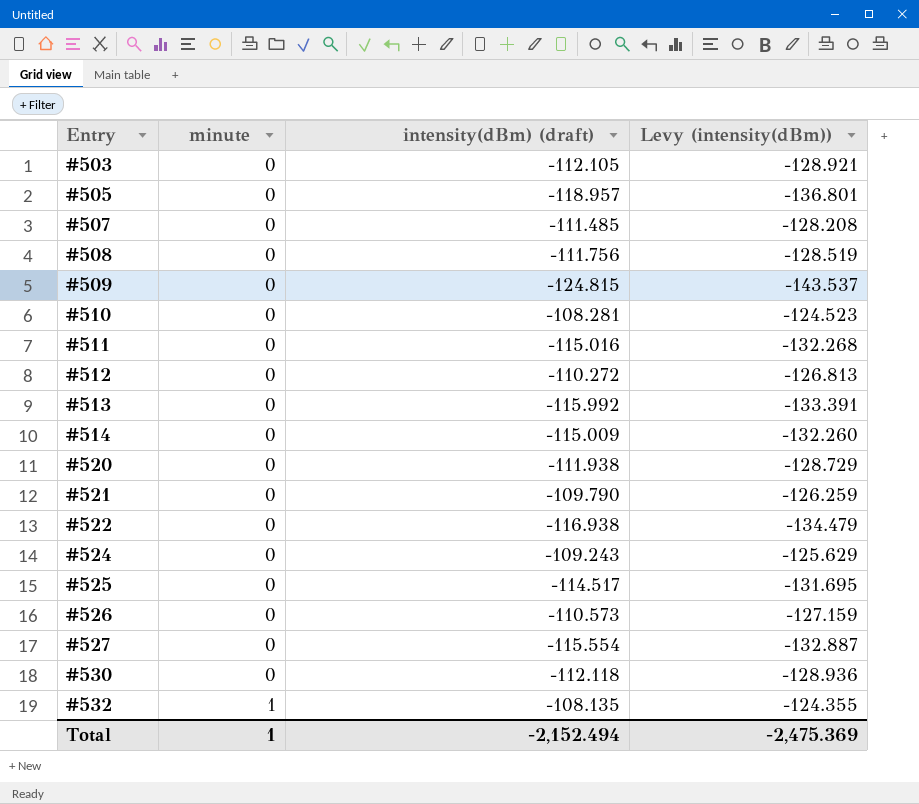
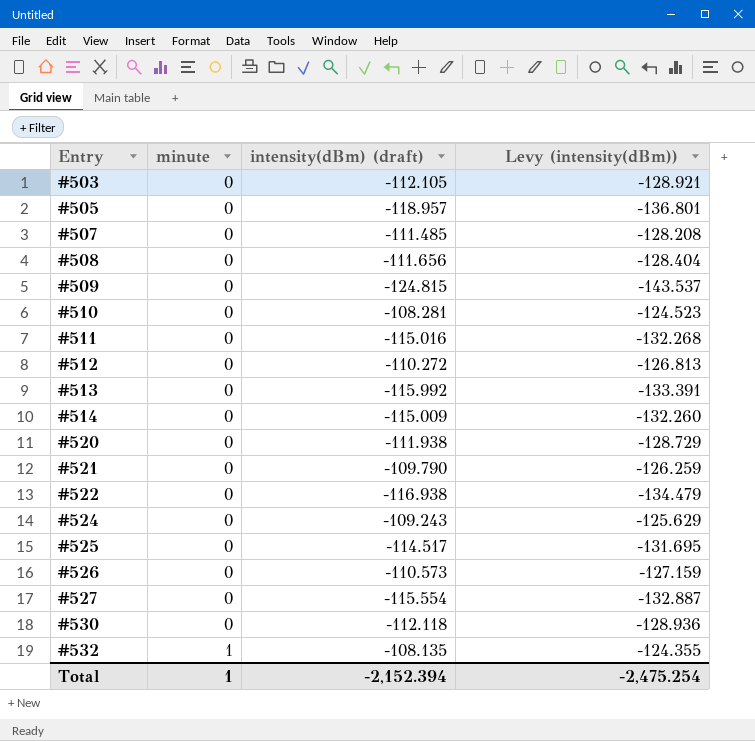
#508 | intensity(dBm) (draft): -111.756 -> -111.656
#508 | Levy (intensity(dBm)): -128.519 -> -128.404
Total | intensity(dBm) (draft): -2,152.494 -> -2,152.394
Total | Levy (intensity(dBm)): -2,475.369 -> -2,475.254

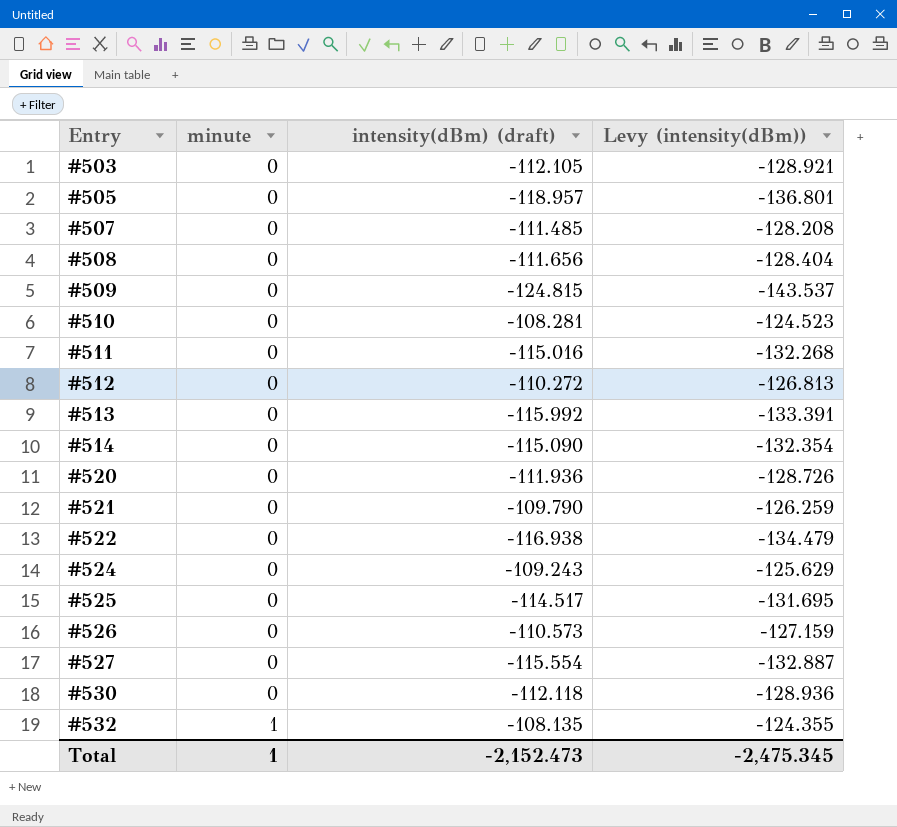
#514 | intensity(dBm) (draft): -115.009 -> -115.090
#514 | Levy (intensity(dBm)): -132.260 -> -132.354
#520 | intensity(dBm) (draft): -111.938 -> -111.936
#520 | Levy (intensity(dBm)): -128.729 -> -128.726
Total | intensity(dBm) (draft): -2,152.394 -> -2,152.473
Total | Levy (intensity(dBm)): -2,475.254 -> -2,475.345

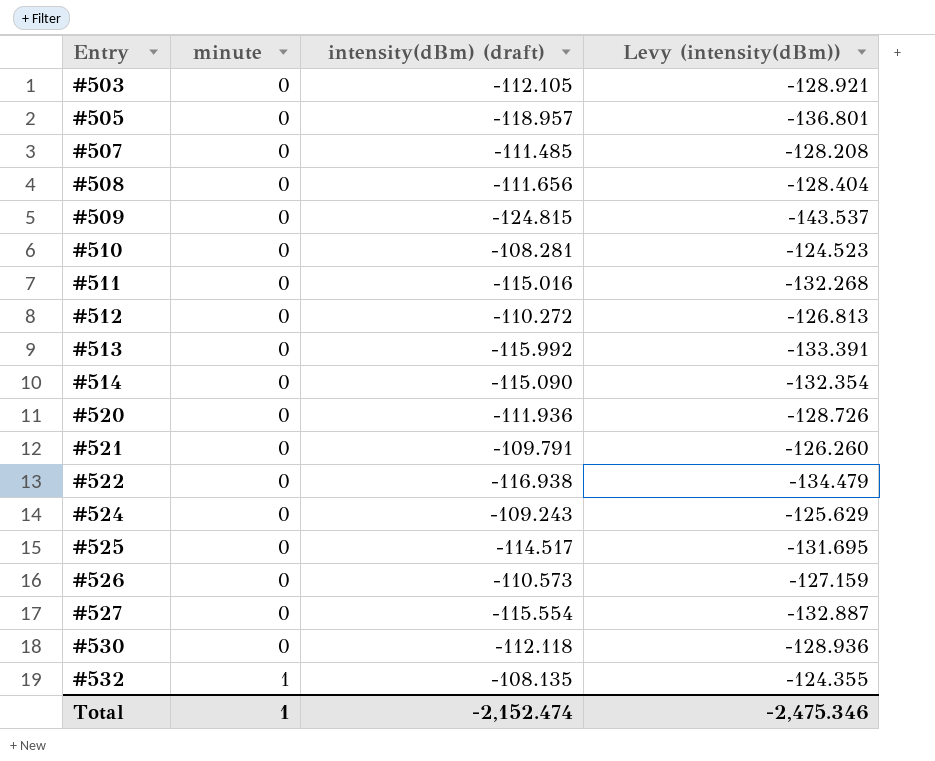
#521 | intensity(dBm) (draft): -109.790 -> -109.791
#521 | Levy (intensity(dBm)): -126.259 -> -126.260
Total | intensity(dBm) (draft): -2,152.473 -> -2,152.474
Total | Levy (intensity(dBm)): -2,475.345 -> -2,475.346

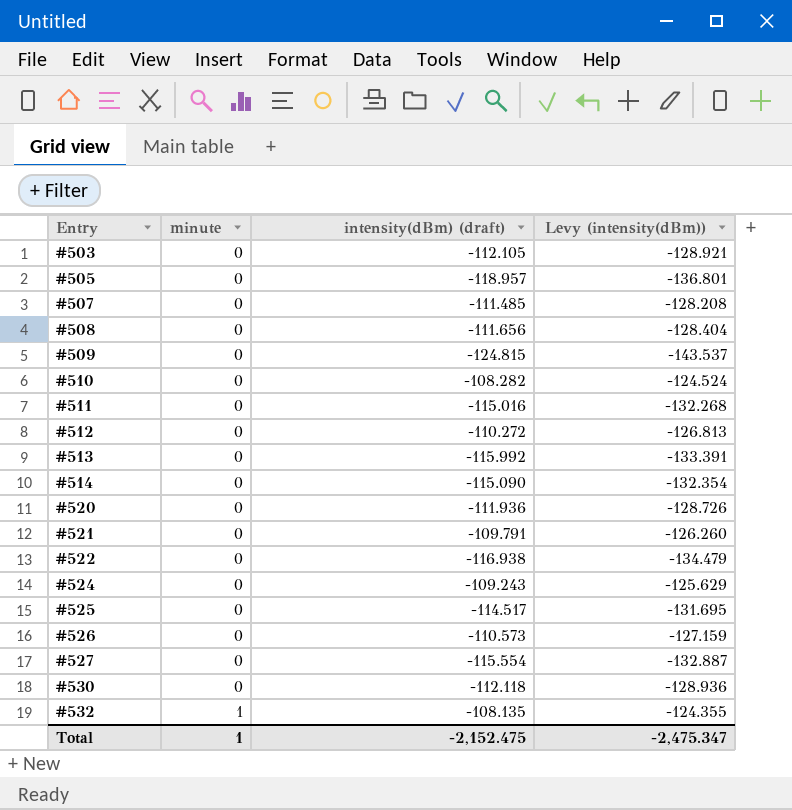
#510 | intensity(dBm) (draft): -108.281 -> -108.282
#510 | Levy (intensity(dBm)): -124.523 -> -124.524
Total | intensity(dBm) (draft): -2,152.474 -> -2,152.475
Total | Levy (intensity(dBm)): -2,475.346 -> -2,475.347

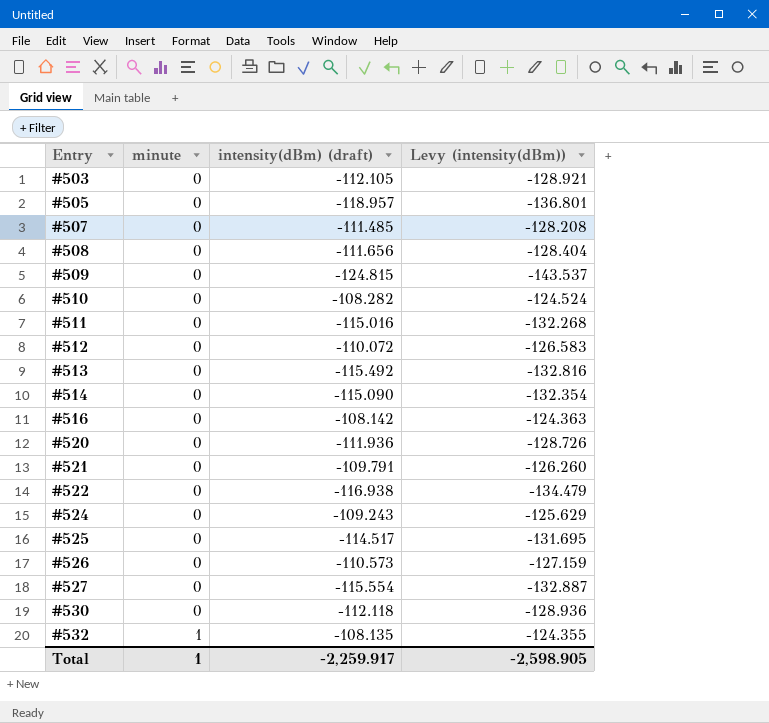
#512 | intensity(dBm) (draft): -110.272 -> -110.072
#512 | Levy (intensity(dBm)): -126.813 -> -126.583
#513 | intensity(dBm) (draft): -115.992 -> -115.492
#513 | Levy (intensity(dBm)): -133.391 -> -132.816
row #516: none -> 0 | -108.142 | -124.363
Total | intensity(dBm) (draft): -2,152.475 -> -2,259.917
Total | Levy (intensity(dBm)): -2,475.347 -> -2,598.905

